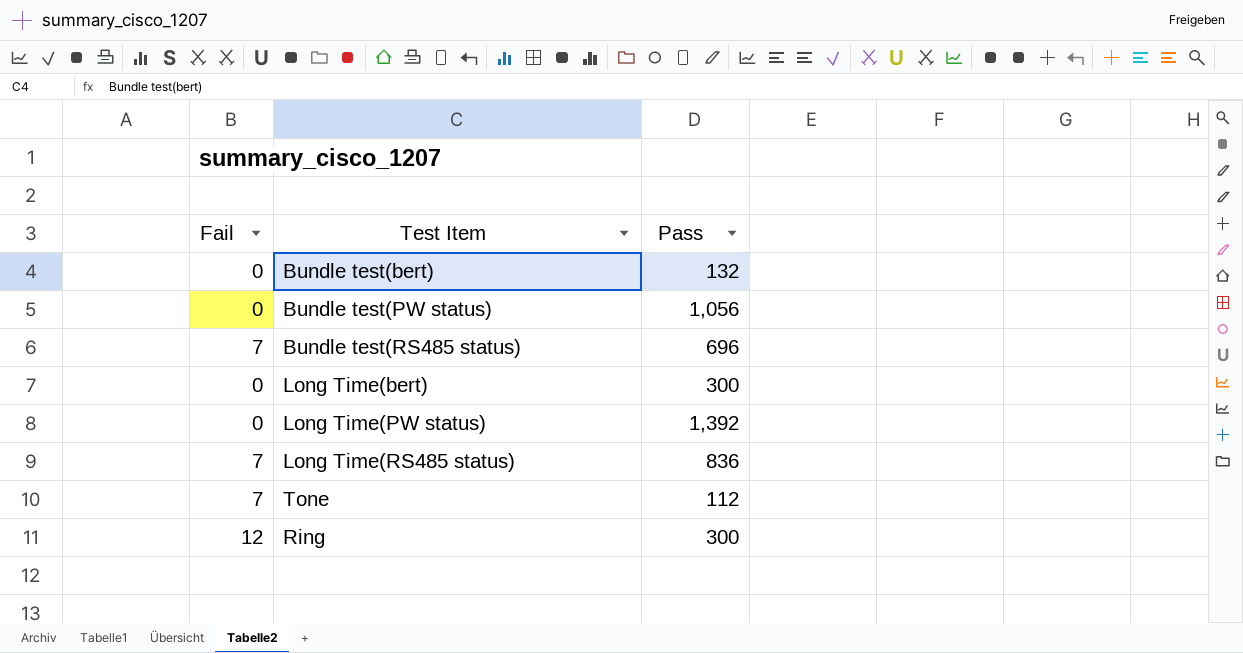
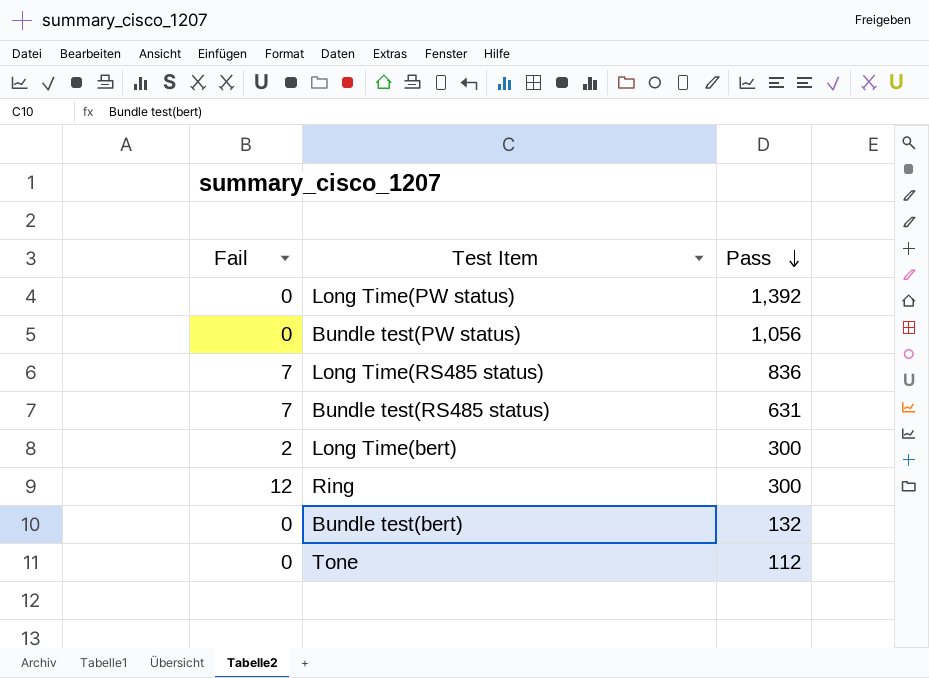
row order: none -> Pass descending
Bundle test(RS485 status) | Pass: 696 -> 631
Long Time(bert) | Fail: 0 -> 2
Tone | Fail: 7 -> 0

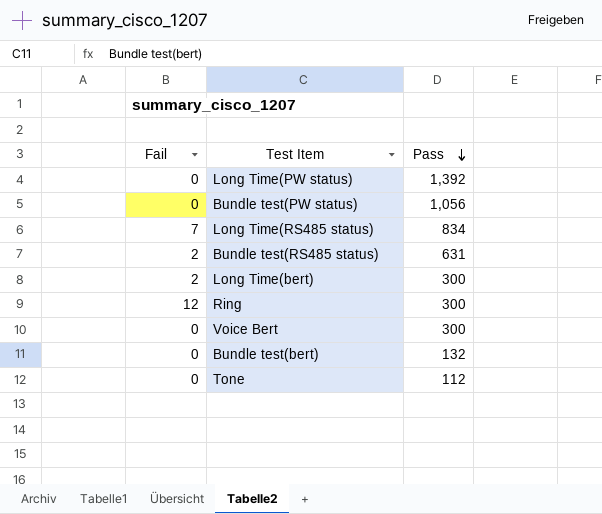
Long Time(RS485 status) | Pass: 836 -> 834
Bundle test(RS485 status) | Fail: 7 -> 2
row Voice Bert: none -> 0 | 300

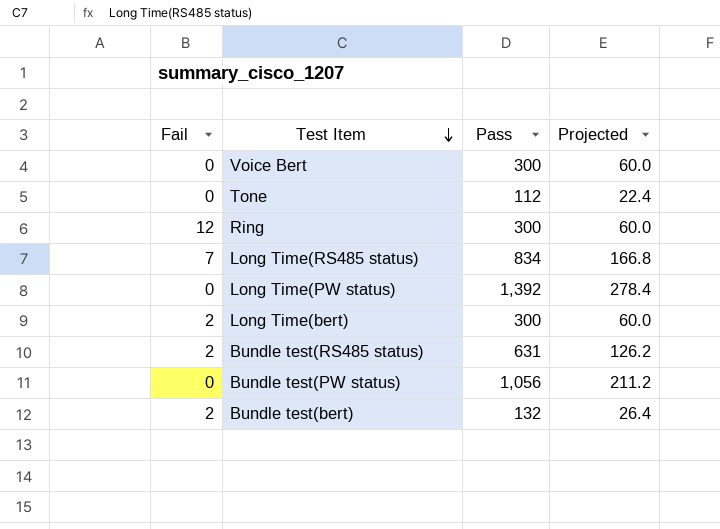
row order: Pass descending -> Test Item descending
column Projected | formula: none -> [Pass] * 0.2
Bundle test(bert) | Fail: 0 -> 2

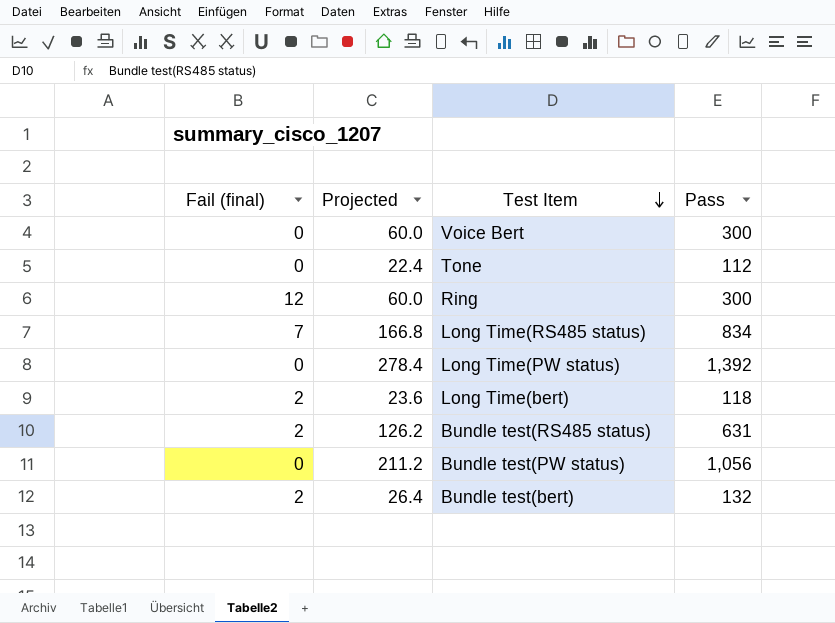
column name: Fail -> Fail (final)
column Projected | position: 4 -> 2
Long Time(bert) | Projected: 60.0 -> 23.6
Long Time(bert) | Pass: 300 -> 118

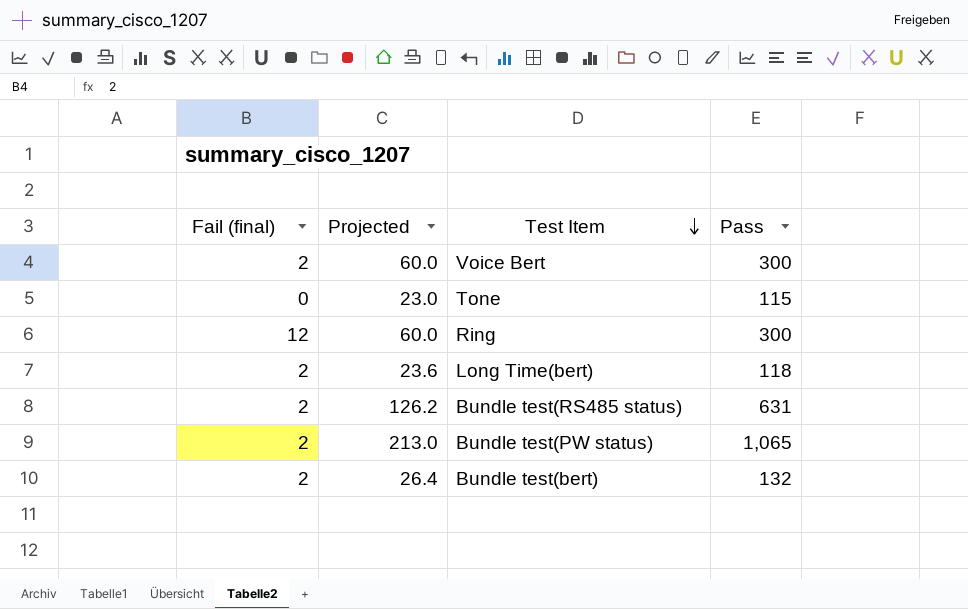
row Long Time(RS485 status): 7 | 166.8 | 834 -> none
row Long Time(PW status): 0 | 278.4 | 1,392 -> none
Voice Bert | Fail (final): 0 -> 2
Tone | Projected: 22.4 -> 23.0
Tone | Pass: 112 -> 115
Bundle test(PW status) | Fail (final): 0 -> 2
Bundle test(PW status) | Projected: 211.2 -> 213.0
Bundle test(PW status) | Pass: 1,056 -> 1,065

